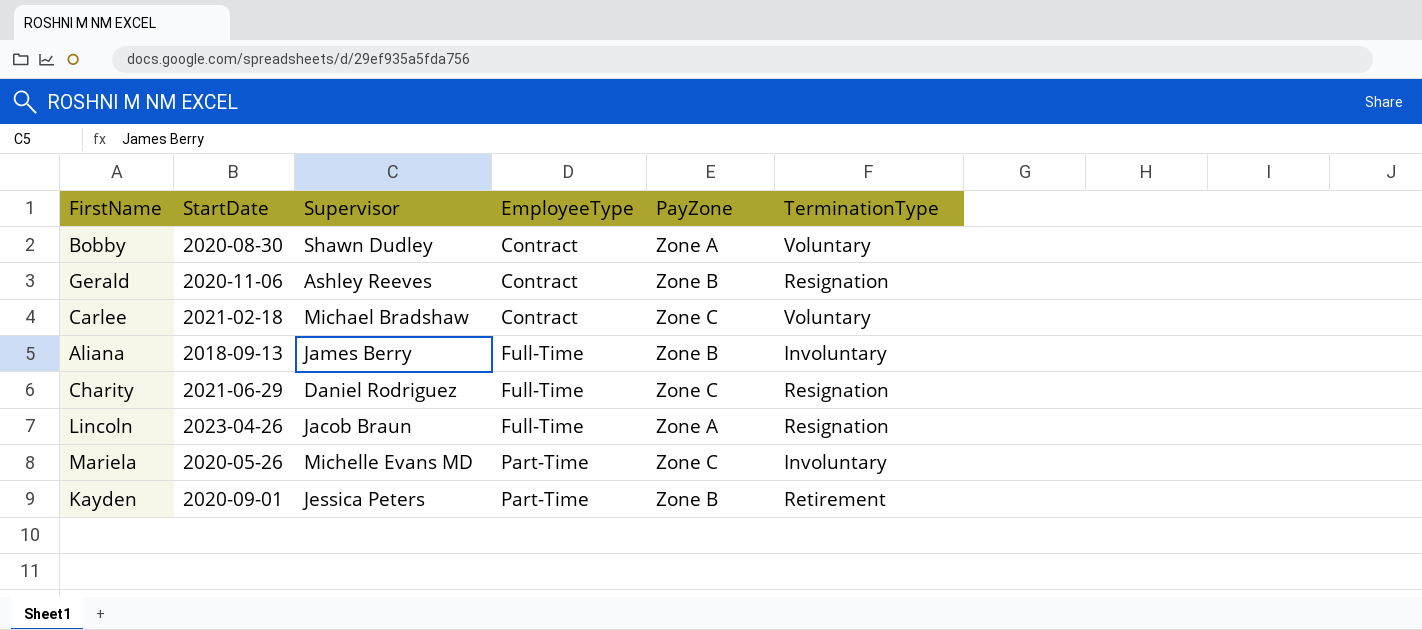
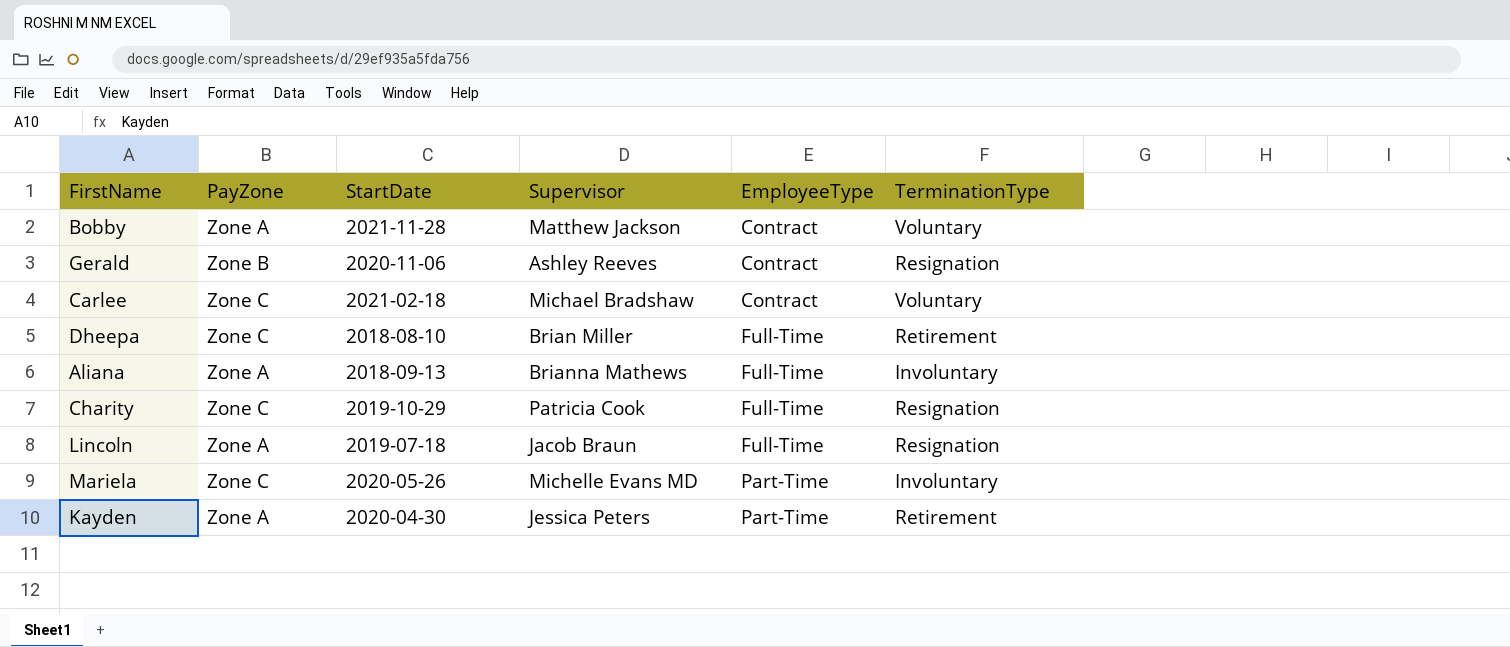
column PayZone | position: 5 -> 2
Bobby | StartDate: 2020-08-30 -> 2021-11-28
Bobby | Supervisor: Shawn Dudley -> Matthew Jackson
row Dheepa: none -> Zone C | 2018-08-10 | Brian Miller | Full-Time | Retirement
Aliana | PayZone: Zone B -> Zone A
Aliana | Supervisor: James Berry -> Brianna Mathews
Charity | StartDate: 2021-06-29 -> 2019-10-29
Charity | Supervisor: Daniel Rodriguez -> Patricia Cook
Lincoln | StartDate: 2023-04-26 -> 2019-07-18
Kayden | PayZone: Zone B -> Zone A
Kayden | StartDate: 2020-09-01 -> 2020-04-30

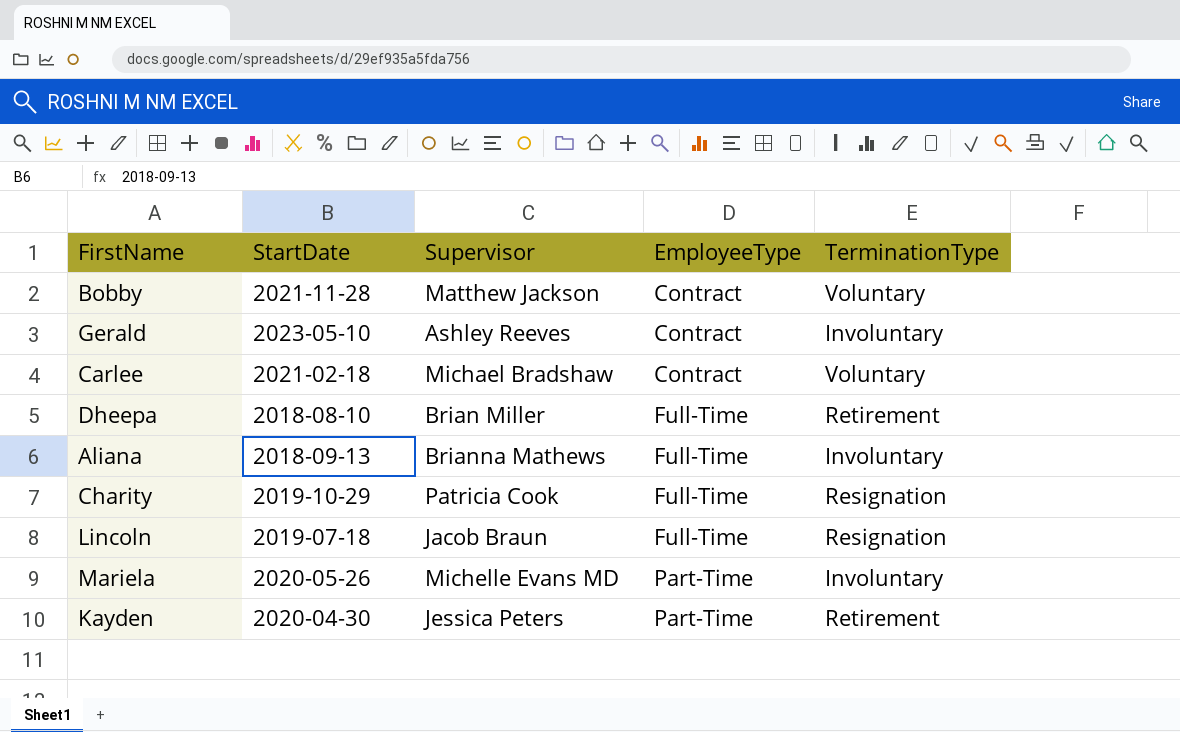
column PayZone | position: 2 -> none
Gerald | StartDate: 2020-11-06 -> 2023-05-10
Gerald | TerminationType: Resignation -> Involuntary

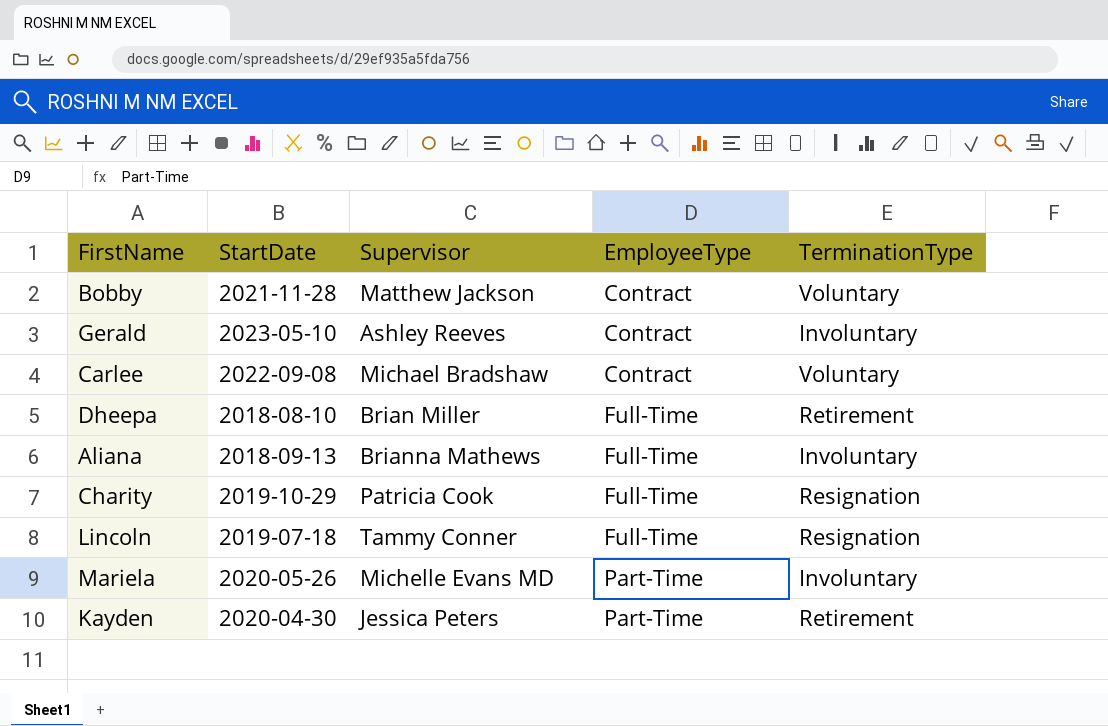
Carlee | StartDate: 2021-02-18 -> 2022-09-08
Lincoln | Supervisor: Jacob Braun -> Tammy Conner

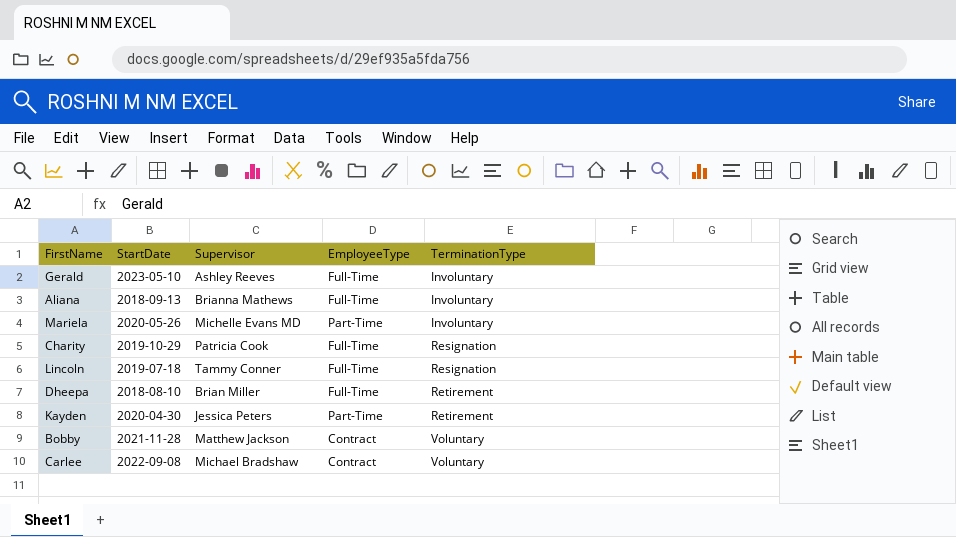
row order: EmployeeType ascending -> TerminationType ascending
Gerald | EmployeeType: Contract -> Full-Time

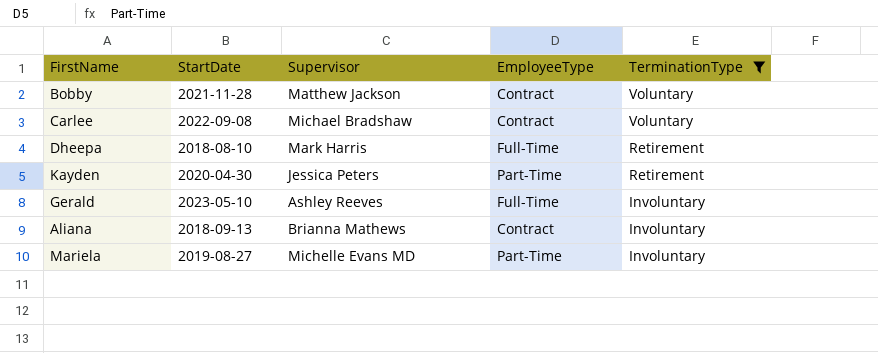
filter: none -> TerminationType != Resignation
row order: TerminationType ascending -> TerminationType descending
Dheepa | Supervisor: Brian Miller -> Mark Harris
Aliana | EmployeeType: Full-Time -> Contract
Mariela | StartDate: 2020-05-26 -> 2019-08-27

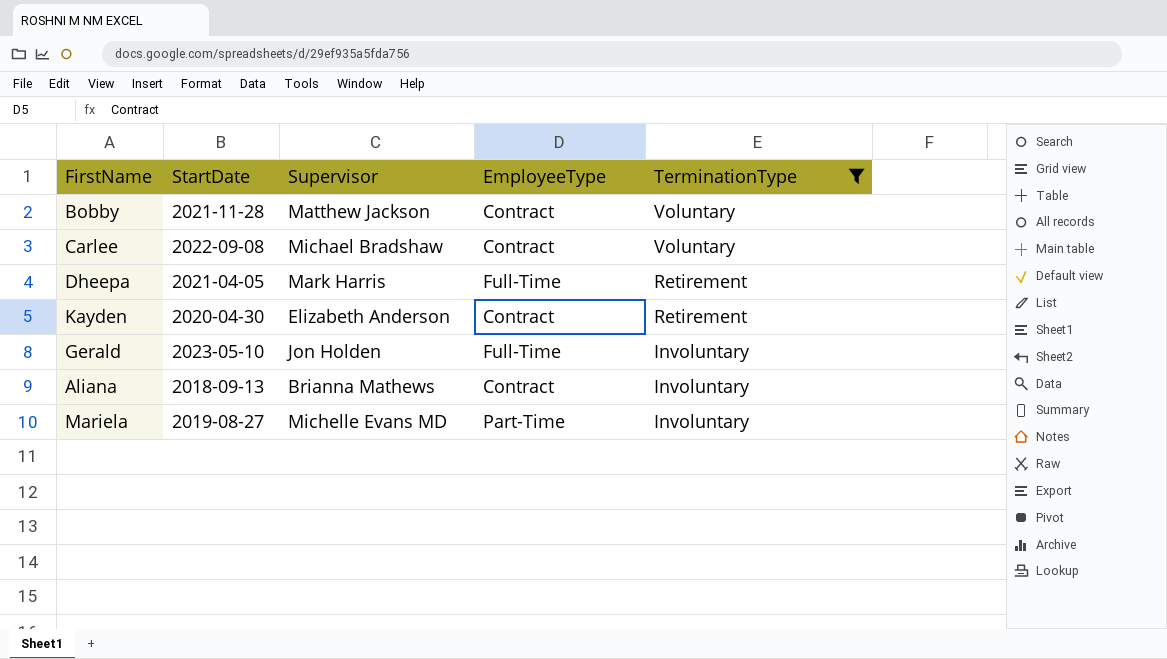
Dheepa | StartDate: 2018-08-10 -> 2021-04-05
Kayden | Supervisor: Jessica Peters -> Elizabeth Anderson
Kayden | EmployeeType: Part-Time -> Contract
Gerald | Supervisor: Ashley Reeves -> Jon Holden

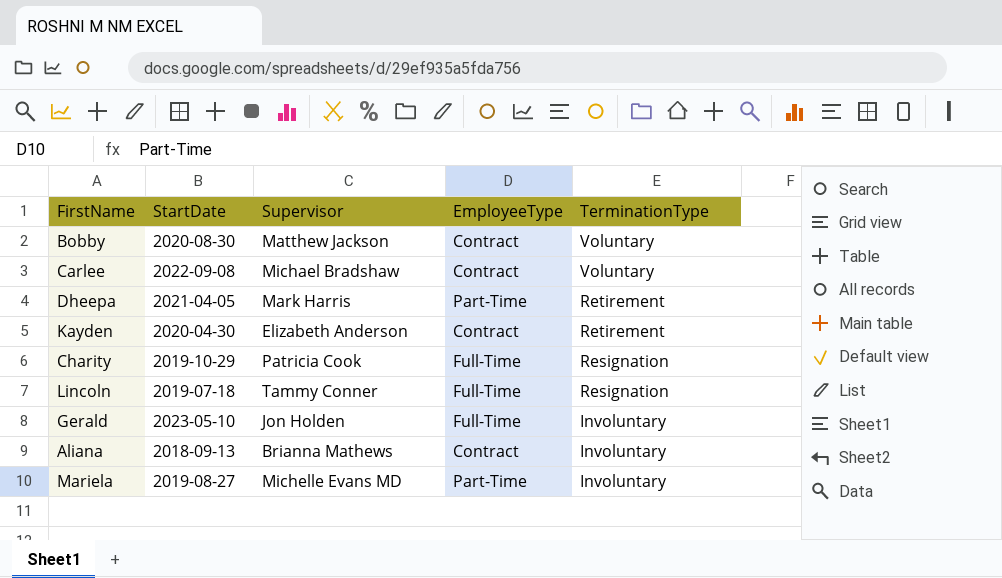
filter: TerminationType != Resignation -> none
Bobby | StartDate: 2021-11-28 -> 2020-08-30
Dheepa | EmployeeType: Full-Time -> Part-Time

